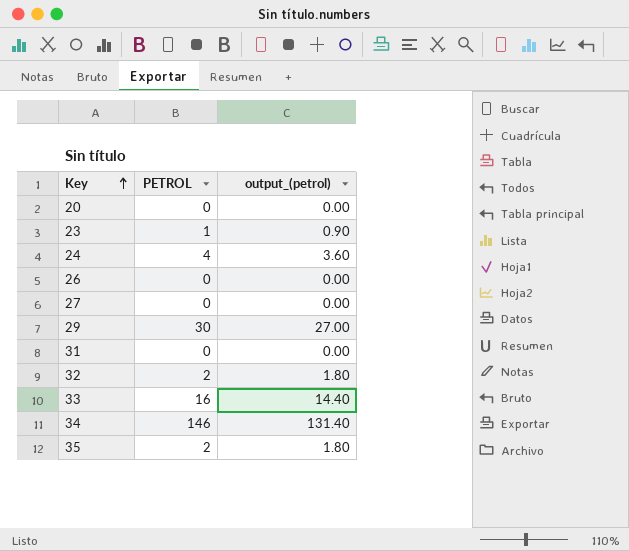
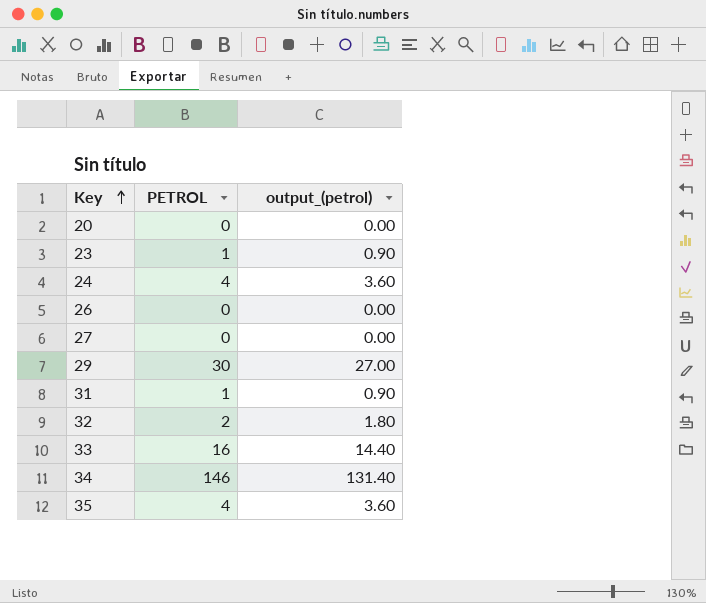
31 | PETROL: 0 -> 1
31 | output_(petrol): 0.00 -> 0.90
35 | PETROL: 2 -> 4
35 | output_(petrol): 1.80 -> 3.60

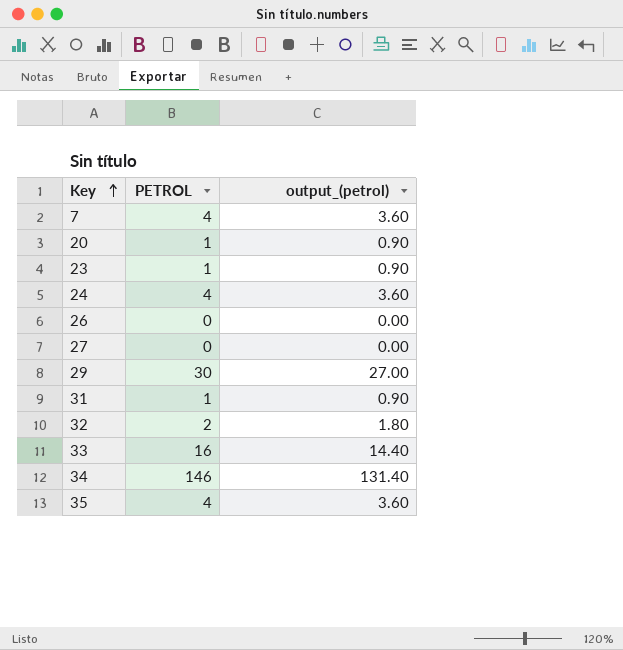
row 7: none -> 4 | 3.60
20 | PETROL: 0 -> 1
20 | output_(petrol): 0.00 -> 0.90

